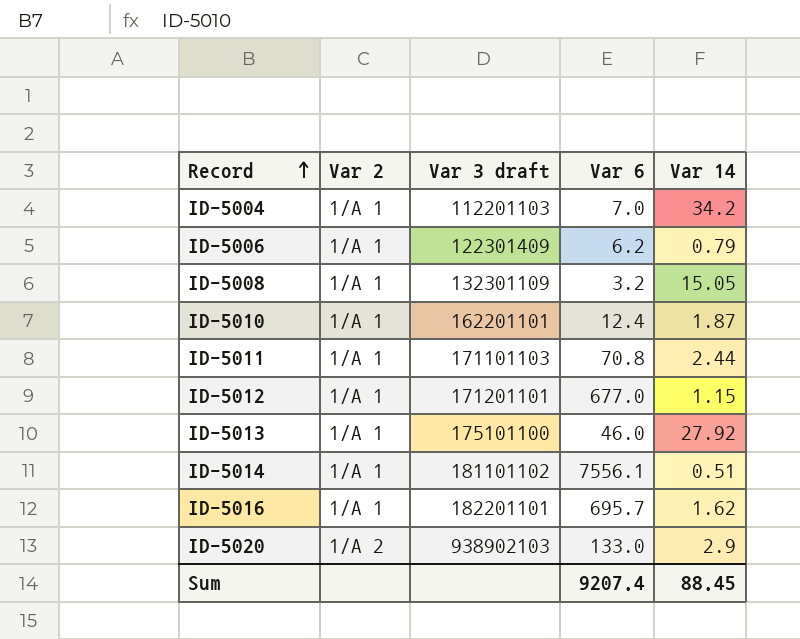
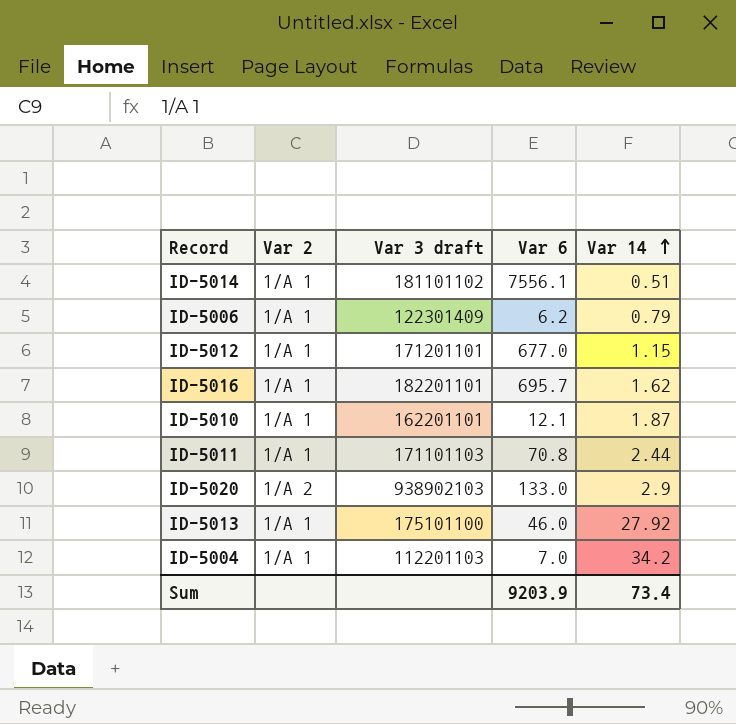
row order: Record ascending -> Var 14 ascending
row ID-5008: 1/A 1 | 132301109 | 3.2 | 15.05 -> none
ID-5010 | Var 6: 12.4 -> 12.1
Sum | Var 6: 9207.4 -> 9203.9
Sum | Var 14: 88.45 -> 73.4

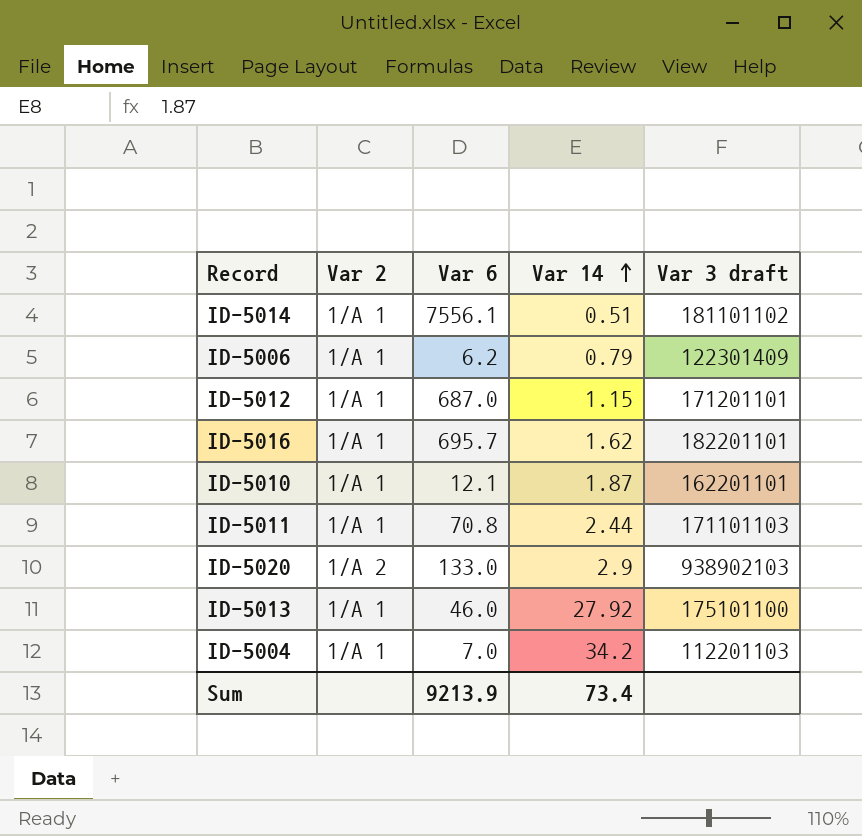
column Var 3 draft | position: 3 -> 5
ID-5012 | Var 6: 677.0 -> 687.0
Sum | Var 6: 9203.9 -> 9213.9

